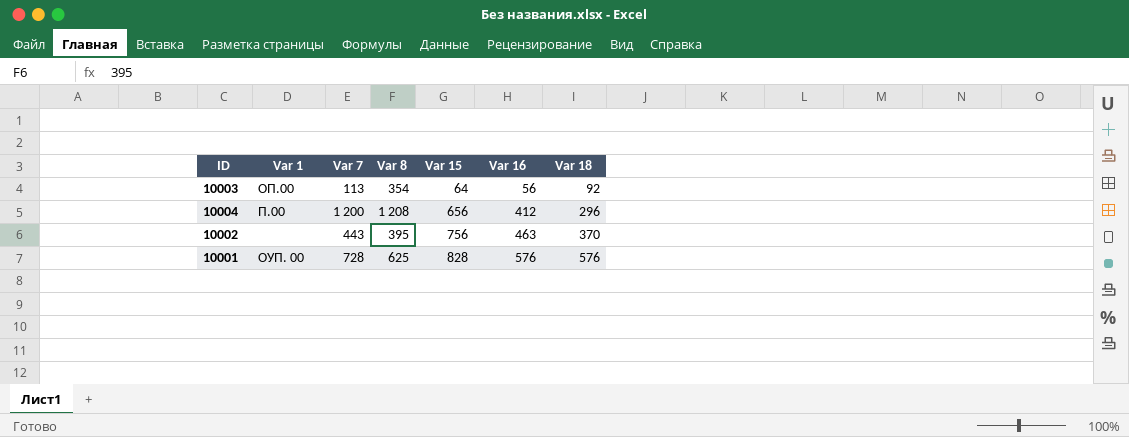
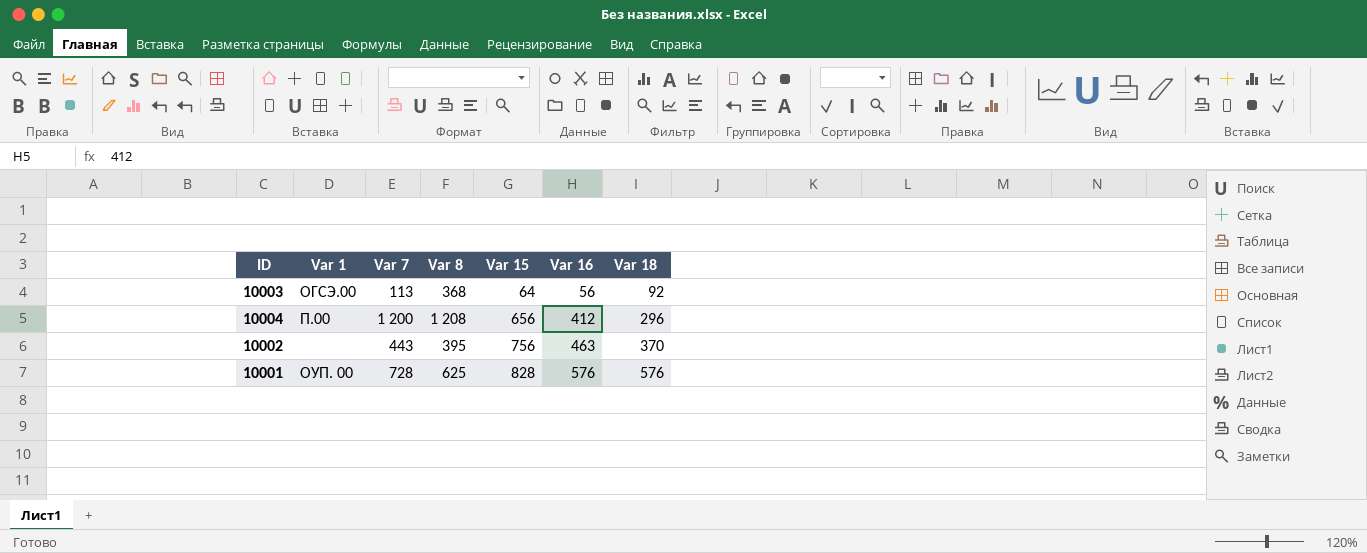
10003 | Var 1: ОП.00 -> ОГСЭ.00
10003 | Var 8: 354 -> 368

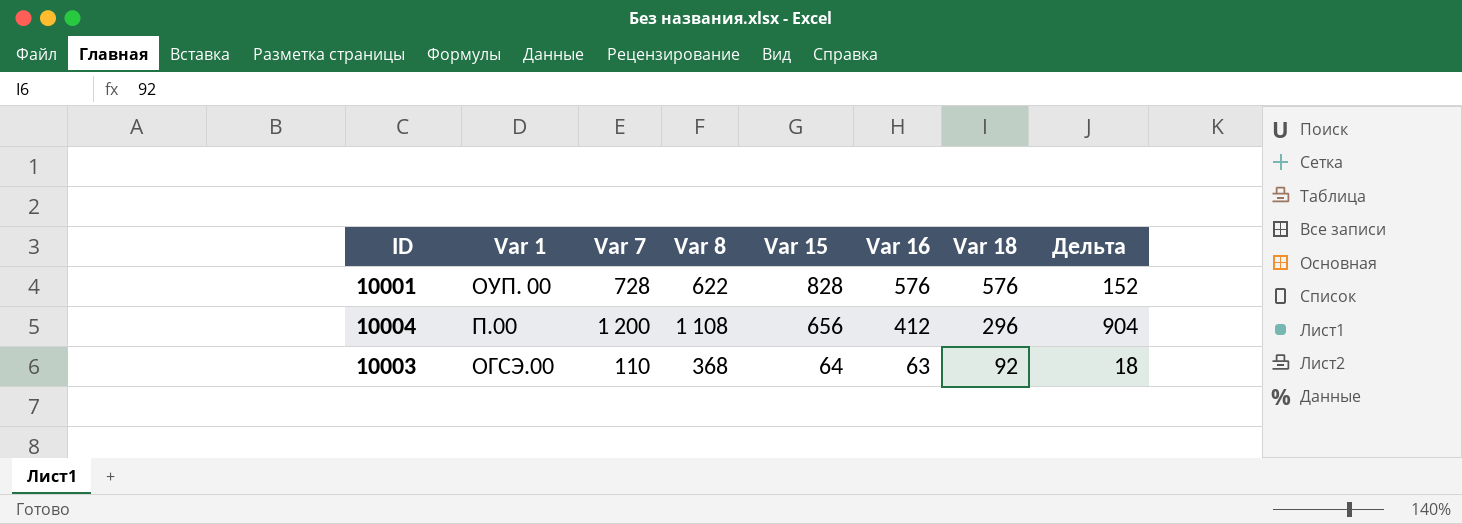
row order: Var 15 ascending -> Var 15 descending
column Дельта | formula: none -> [Var 7] - [Var 18]
row 10002: none | 443 | 395 | 756 | 463 | 370 -> none
10001 | Var 8: 625 -> 622
10004 | Var 8: 1 208 -> 1 108
10003 | Var 7: 113 -> 110
10003 | Var 16: 56 -> 63

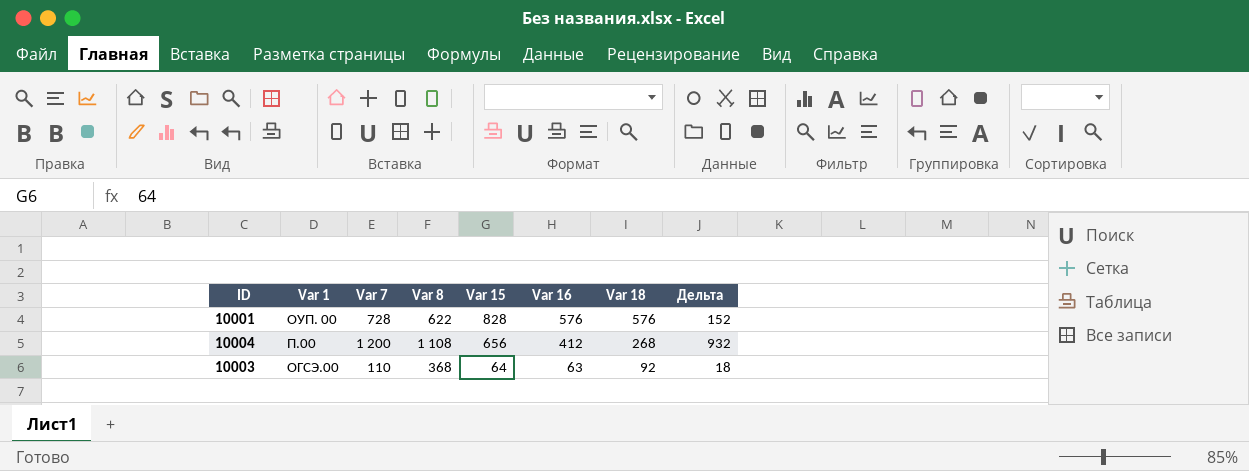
10004 | Var 18: 296 -> 268
10004 | Дельта: 904 -> 932

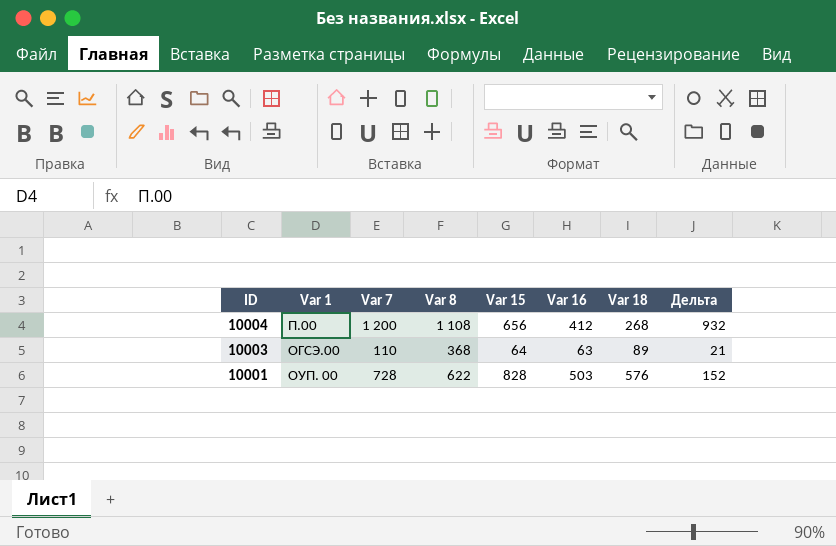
row order: Var 15 descending -> ID descending
10003 | Var 18: 92 -> 89
10003 | Дельта: 18 -> 21
10001 | Var 16: 576 -> 503

